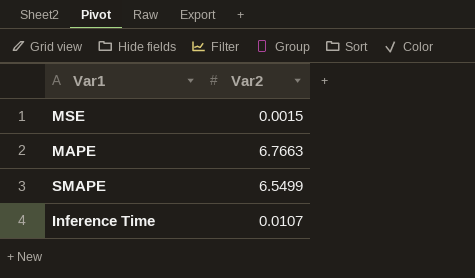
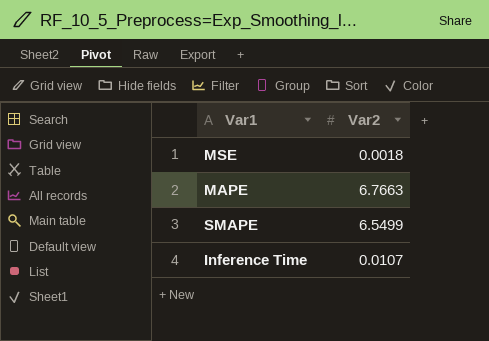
MSE | Var2: 0.0015 -> 0.0018

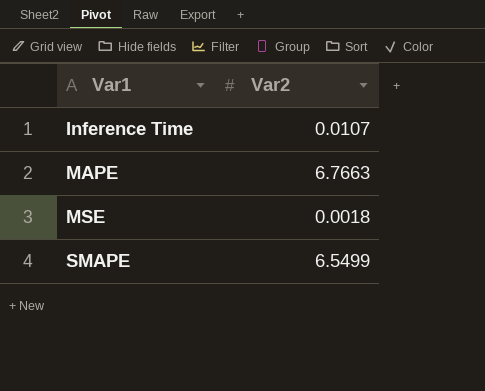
row order: none -> Var1 ascending

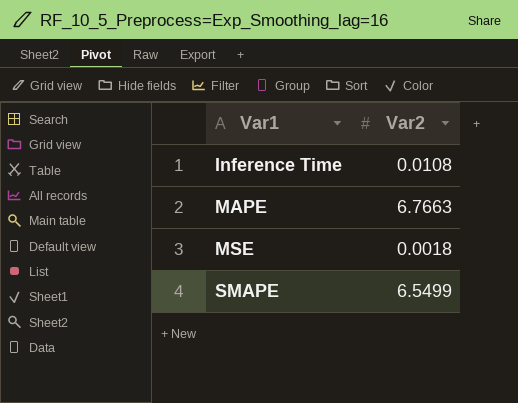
Inference Time | Var2: 0.0107 -> 0.0108

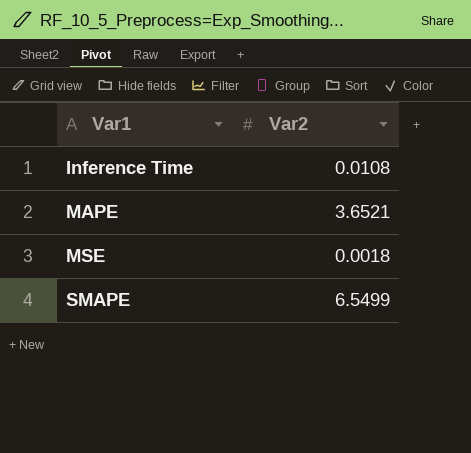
MAPE | Var2: 6.7663 -> 3.6521

